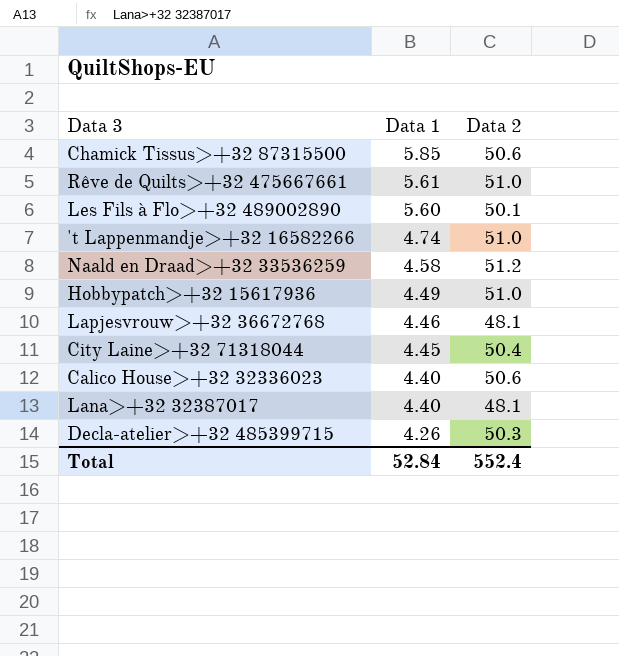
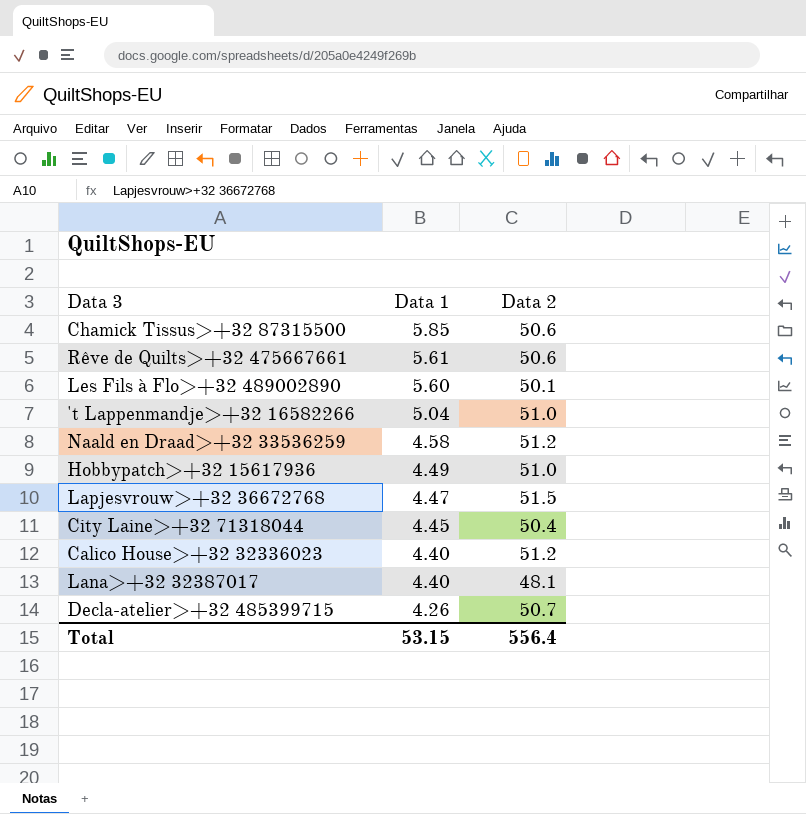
Rêve de Quilts>+32 475667661 | Data 2: 51.0 -> 50.6
't Lappenmandje>+32 16582266 | Data 1: 4.74 -> 5.04
Lapjesvrouw>+32 36672768 | Data 1: 4.46 -> 4.47
Lapjesvrouw>+32 36672768 | Data 2: 48.1 -> 51.5
Calico House>+32 32336023 | Data 2: 50.6 -> 51.2
Decla-atelier>+32 485399715 | Data 2: 50.3 -> 50.7
Total | Data 1: 52.84 -> 53.15
Total | Data 2: 552.4 -> 556.4

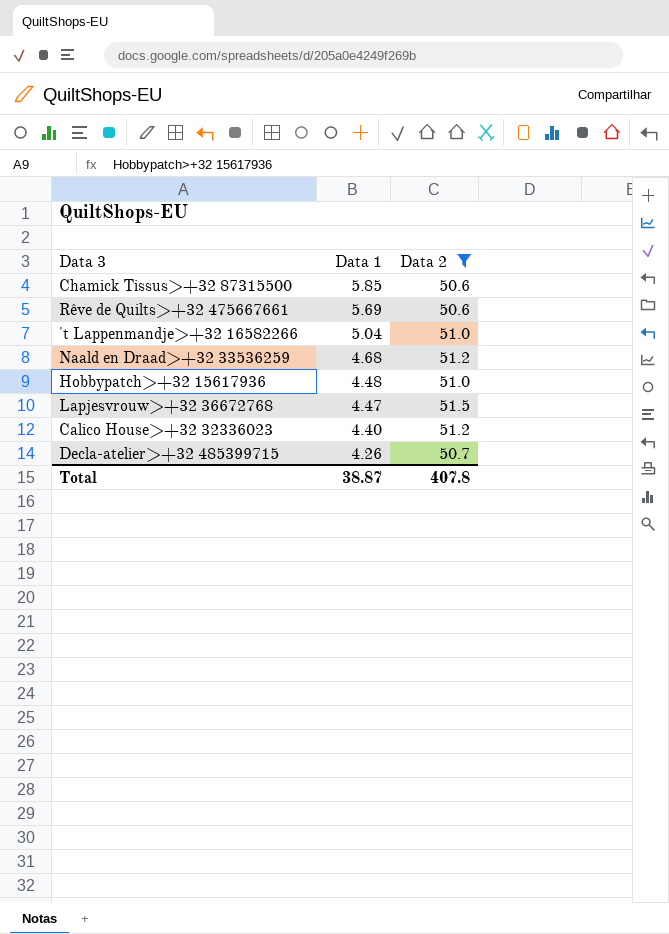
filter: none -> Data 2 >= 50.6
Rêve de Quilts>+32 475667661 | Data 1: 5.61 -> 5.69
Naald en Draad>+32 33536259 | Data 1: 4.58 -> 4.68
Hobbypatch>+32 15617936 | Data 1: 4.49 -> 4.48
Total | Data 1: 53.15 -> 38.87
Total | Data 2: 556.4 -> 407.8

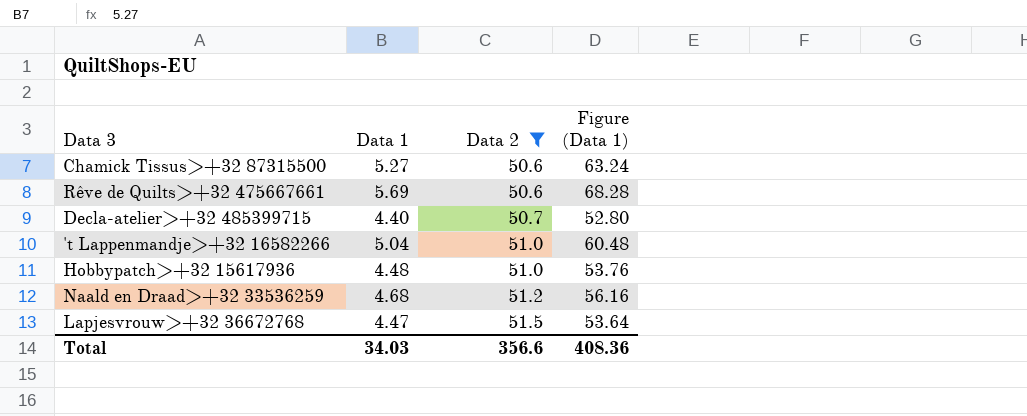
row order: Data 1 descending -> Data 2 ascending
column Figure (Data 1) | formula: none -> [Data 1] * 12
row Calico House>+32 32336023: 4.40 | 51.2 -> none
Chamick Tissus>+32 87315500 | Data 1: 5.85 -> 5.27
Decla-atelier>+32 485399715 | Data 1: 4.26 -> 4.40
Total | Data 1: 38.87 -> 34.03
Total | Data 2: 407.8 -> 356.6

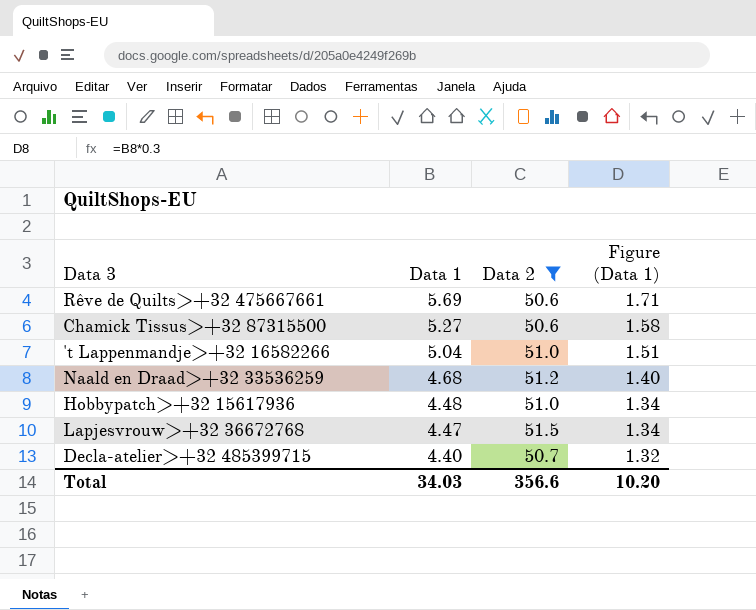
row order: Data 2 ascending -> Data 1 descending
column Figure (Data 1) | formula: [Data 1] * 12 -> [Data 1] * 0.3
Total | Figure (Data 1): 408.36 -> 10.20

